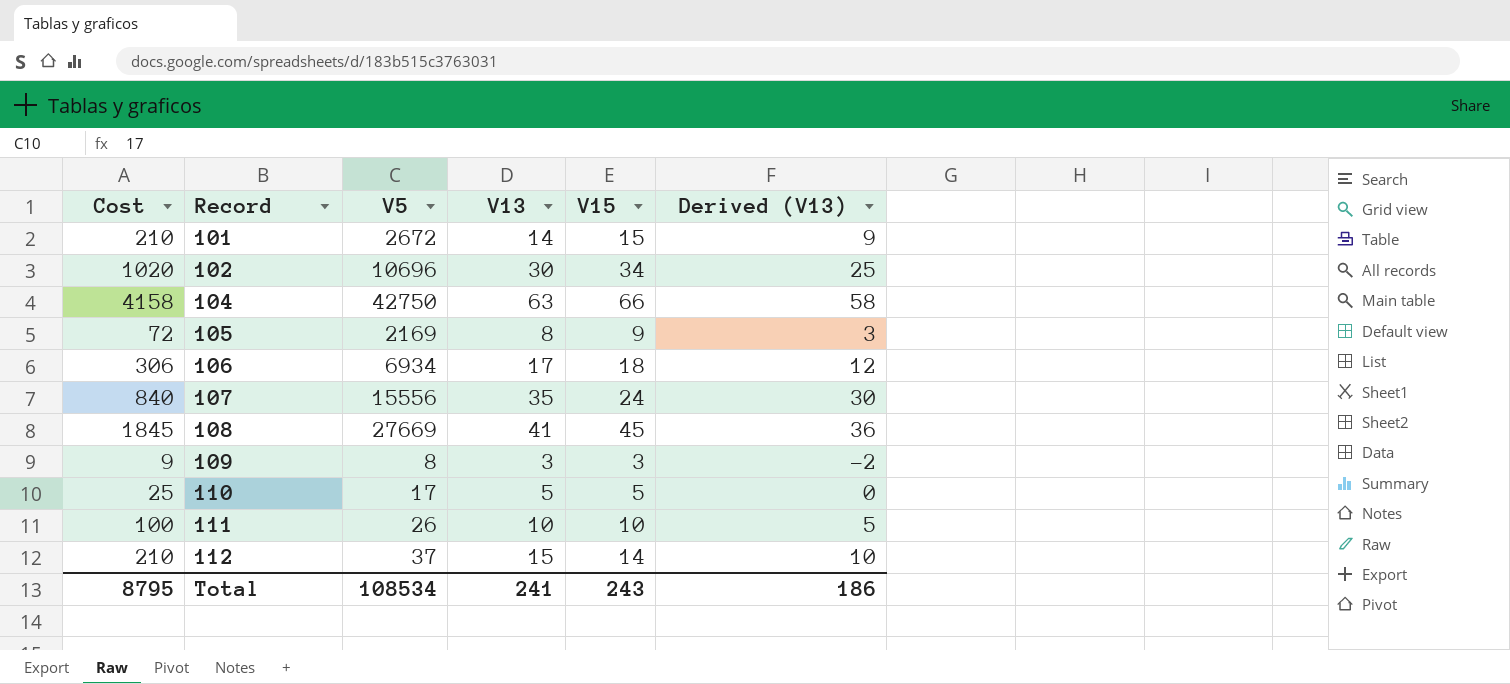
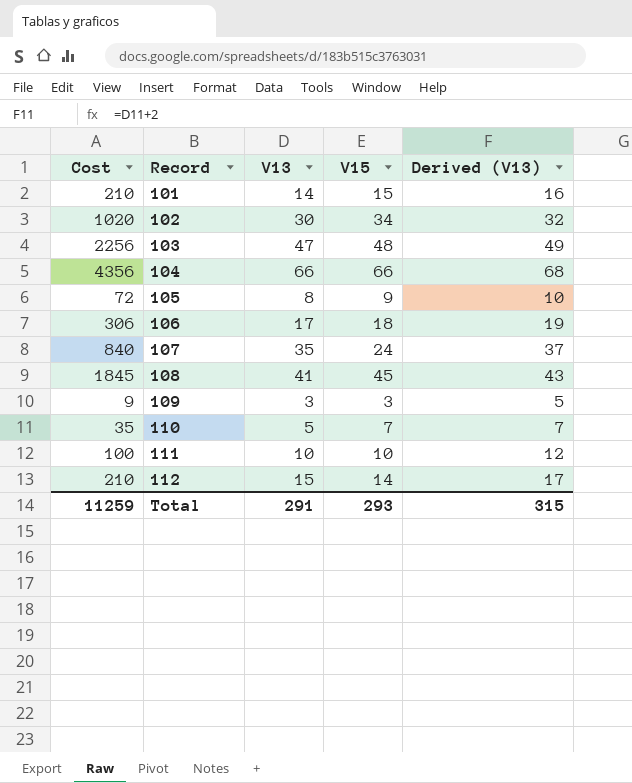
column V5 | position: 3 -> none
column Derived (V13) | formula: [V13] - 5 -> [V13] + 2
row 103: none -> 2256 | 47 | 48 | 49
104 | Cost: 4158 -> 4356
104 | V13: 63 -> 66
110 | Cost: 25 -> 35
110 | V15: 5 -> 7
Total | Cost: 8795 -> 11259
Total | V13: 241 -> 291
Total | V15: 243 -> 293
Total | Derived (V13): 186 -> 315

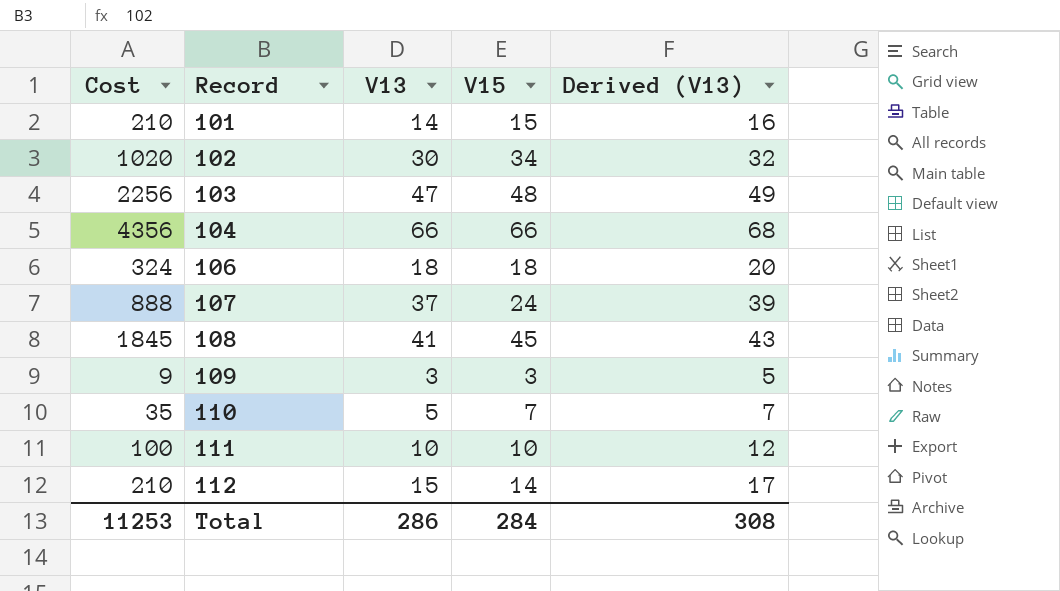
row 105: 72 | 8 | 9 | 10 -> none
106 | Cost: 306 -> 324
106 | V13: 17 -> 18
106 | Derived (V13): 19 -> 20
107 | Cost: 840 -> 888
107 | V13: 35 -> 37
107 | Derived (V13): 37 -> 39
Total | Cost: 11259 -> 11253
Total | V13: 291 -> 286
Total | V15: 293 -> 284
Total | Derived (V13): 315 -> 308

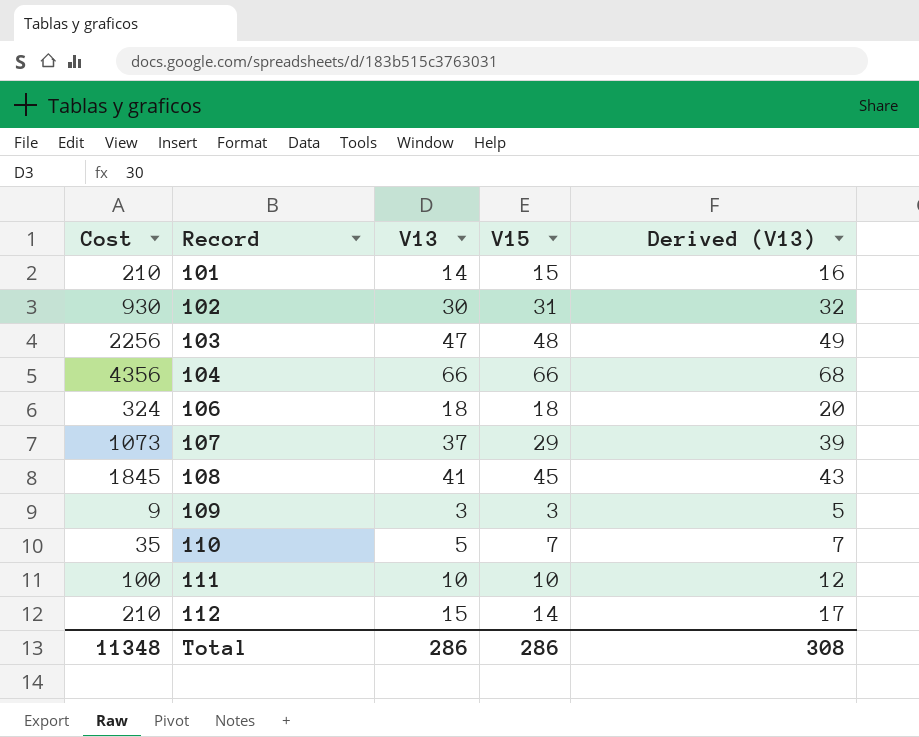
102 | Cost: 1020 -> 930
102 | V15: 34 -> 31
107 | Cost: 888 -> 1073
107 | V15: 24 -> 29
Total | Cost: 11253 -> 11348
Total | V15: 284 -> 286

